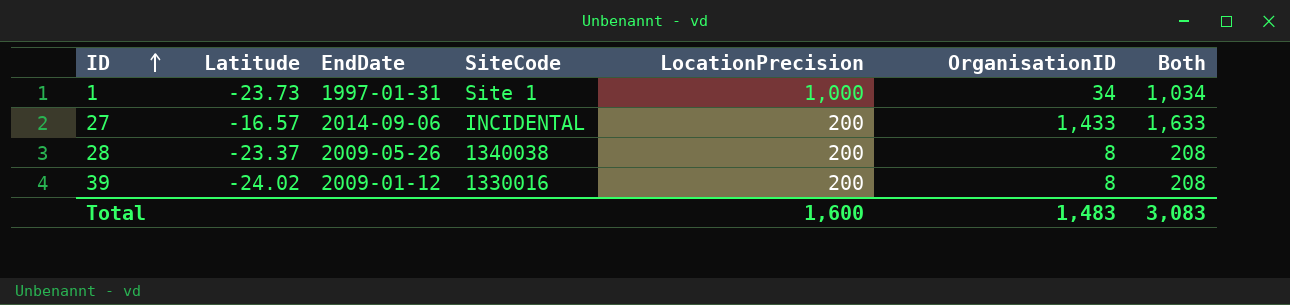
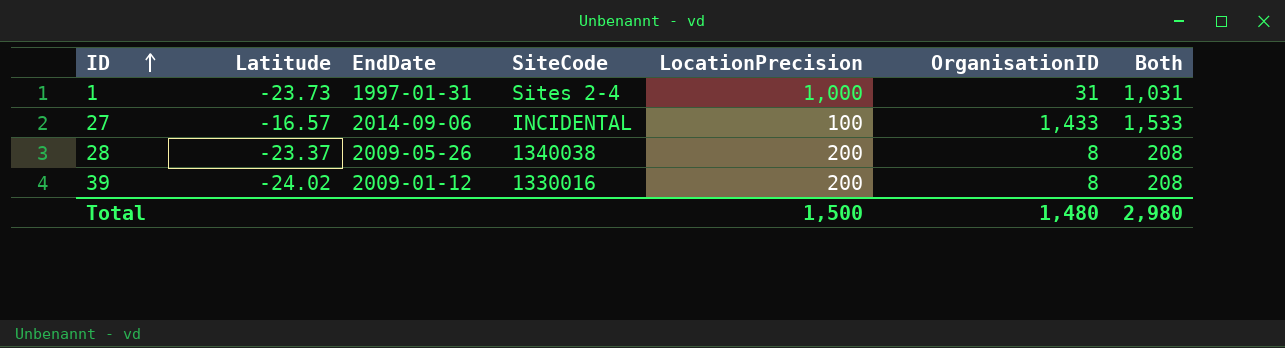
1 | SiteCode: Site 1 -> Sites 2-4
1 | OrganisationID: 34 -> 31
1 | Both: 1,034 -> 1,031
27 | LocationPrecision: 200 -> 100
27 | Both: 1,633 -> 1,533
Total | LocationPrecision: 1,600 -> 1,500
Total | OrganisationID: 1,483 -> 1,480
Total | Both: 3,083 -> 2,980

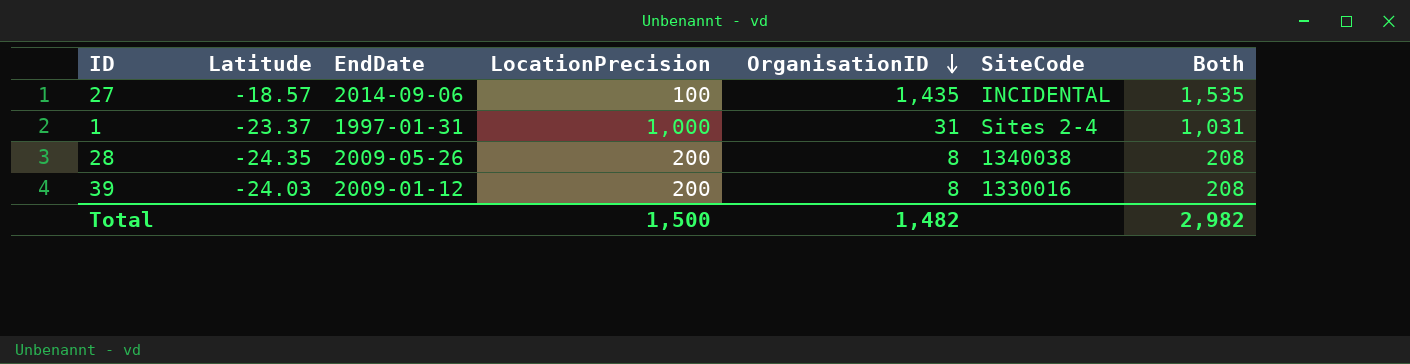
row order: ID ascending -> OrganisationID descending
column SiteCode | position: 4 -> 6
27 | Latitude: -16.57 -> -18.57
27 | OrganisationID: 1,433 -> 1,435
27 | Both: 1,533 -> 1,535
1 | Latitude: -23.73 -> -23.37
28 | Latitude: -23.37 -> -24.35
39 | Latitude: -24.02 -> -24.03
Total | OrganisationID: 1,480 -> 1,482
Total | Both: 2,980 -> 2,982

